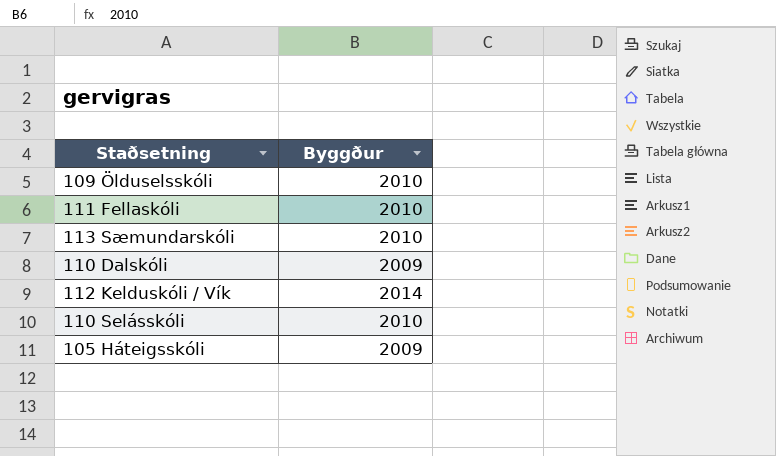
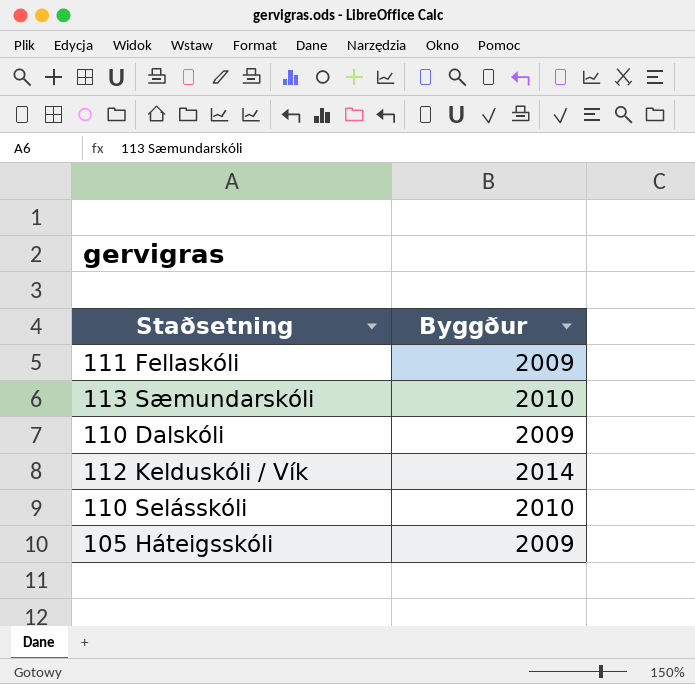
row 109 Ölduselsskóli: 2010 -> none
111 Fellaskóli | Byggður: 2010 -> 2009

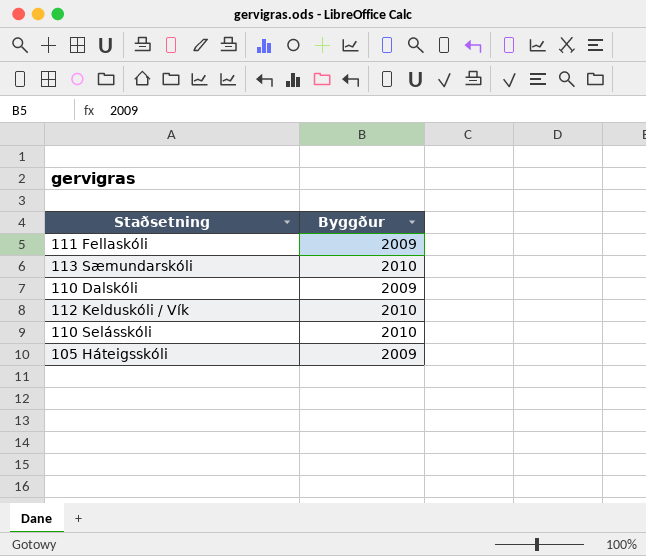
112 Kelduskóli / Vík | Byggður: 2014 -> 2010

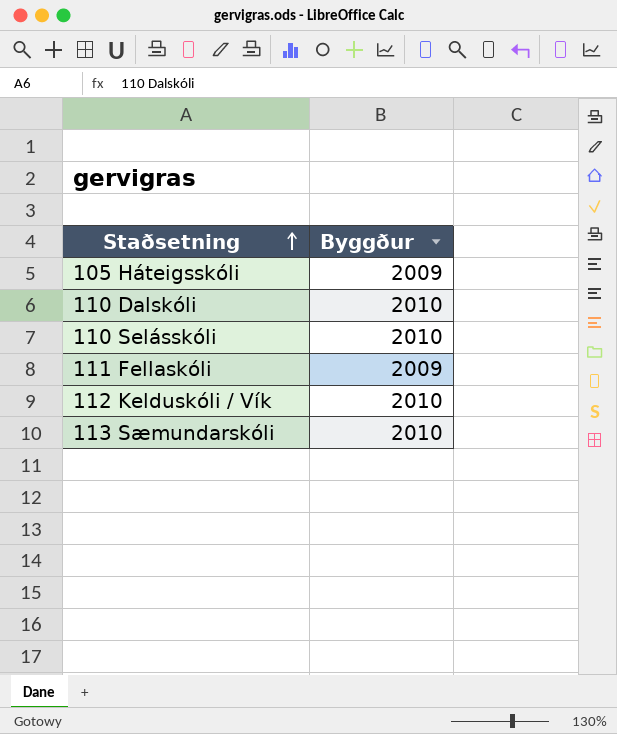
row order: none -> Staðsetning ascending
110 Dalskóli | Byggður: 2009 -> 2010

